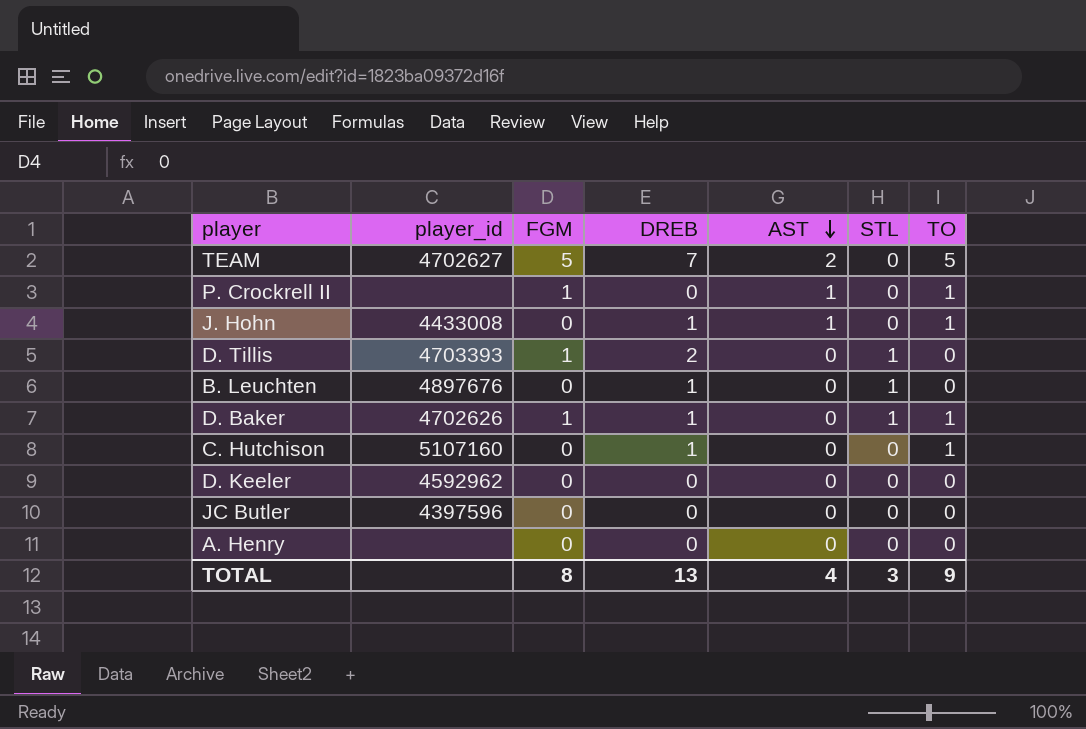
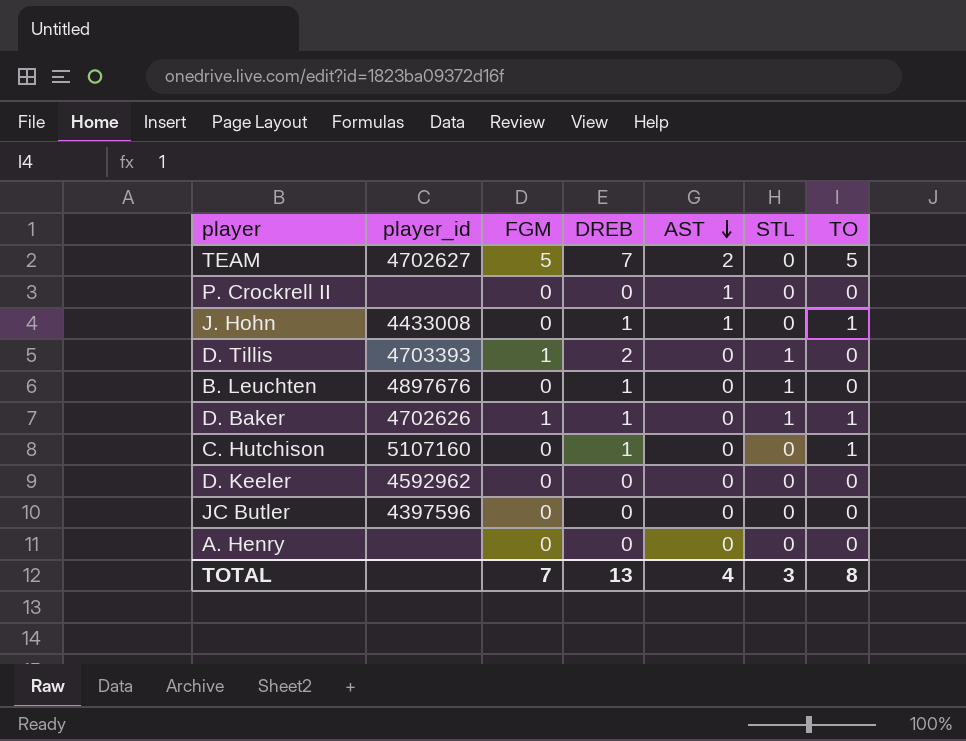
P. Crockrell II | FGM: 1 -> 0
P. Crockrell II | TO: 1 -> 0
TOTAL | FGM: 8 -> 7
TOTAL | TO: 9 -> 8

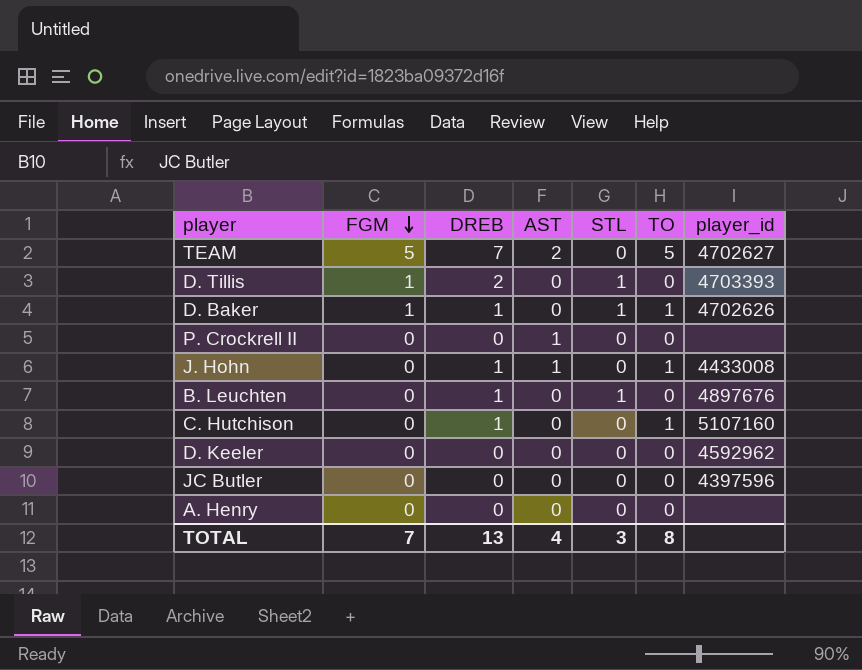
row order: AST descending -> FGM descending
column player_id | position: 2 -> 7

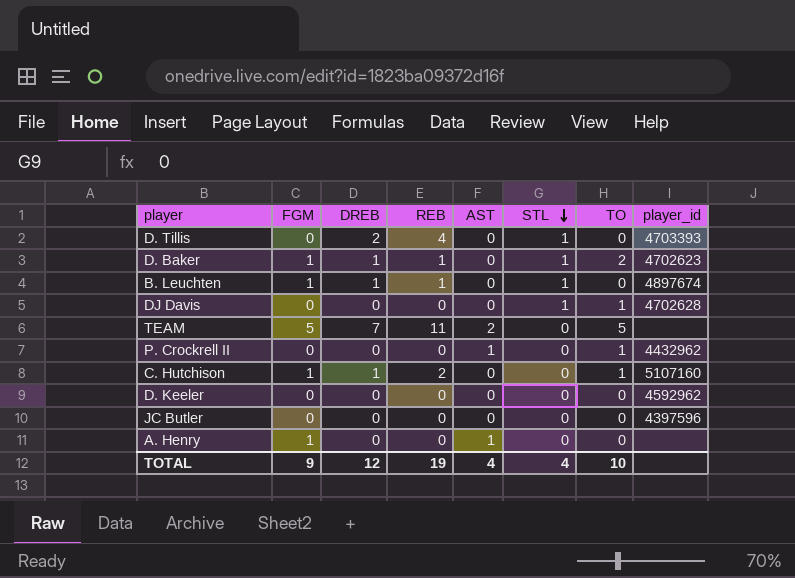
row order: FGM descending -> STL descending
column REB | position: none -> 4
row J. Hohn: 0 | 1 | 1 | 0 | 1 | 4433008 -> none
D. Tillis | FGM: 1 -> 0
D. Baker | TO: 1 -> 2
D. Baker | player_id: 4702626 -> 4702623
B. Leuchten | FGM: 0 -> 1
B. Leuchten | player_id: 4897676 -> 4897674
row DJ Davis: none -> 0 | 0 | 0 | 0 | 1 | 1 | 4702628
TEAM | player_id: 4702627 -> none
P. Crockrell II | TO: 0 -> 1
P. Crockrell II | player_id: none -> 4432962
C. Hutchison | FGM: 0 -> 1
A. Henry | FGM: 0 -> 1
A. Henry | AST: 0 -> 1
TOTAL | FGM: 7 -> 9
TOTAL | DREB: 13 -> 12
TOTAL | STL: 3 -> 4
TOTAL | TO: 8 -> 10

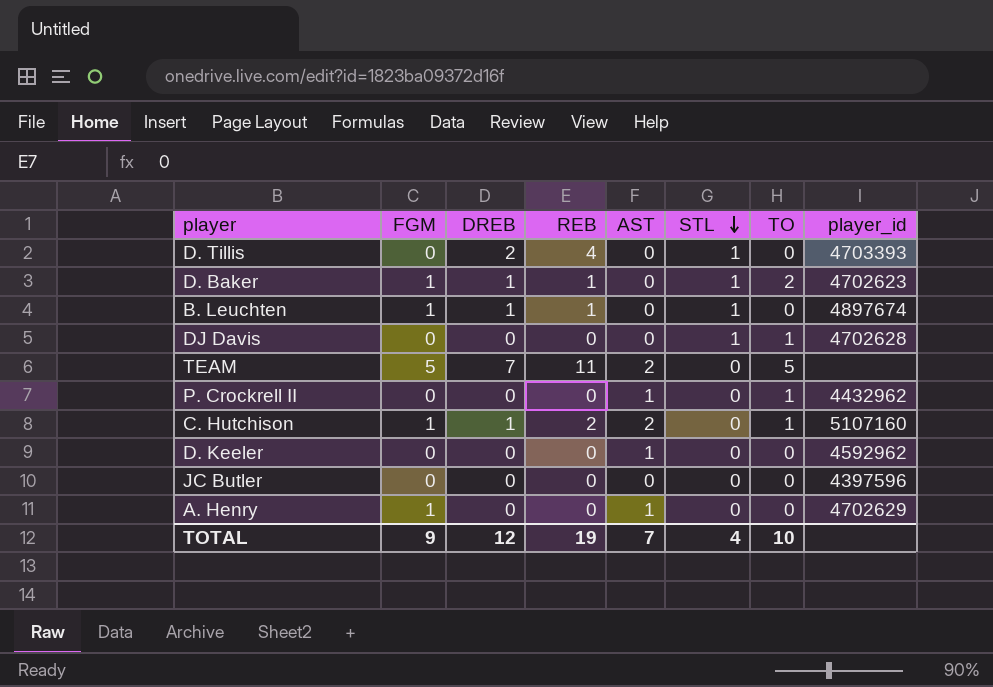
C. Hutchison | AST: 0 -> 2
D. Keeler | AST: 0 -> 1
A. Henry | player_id: none -> 4702629
TOTAL | AST: 4 -> 7

